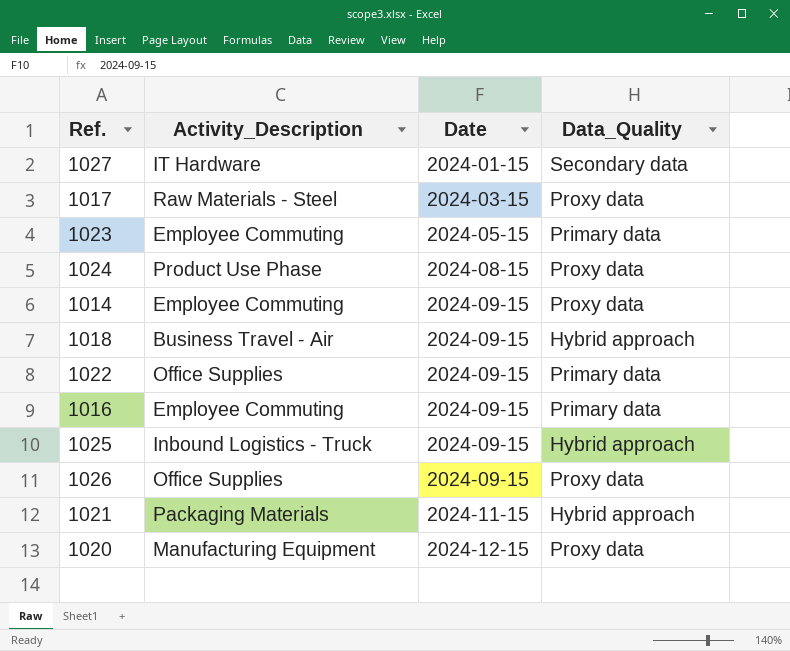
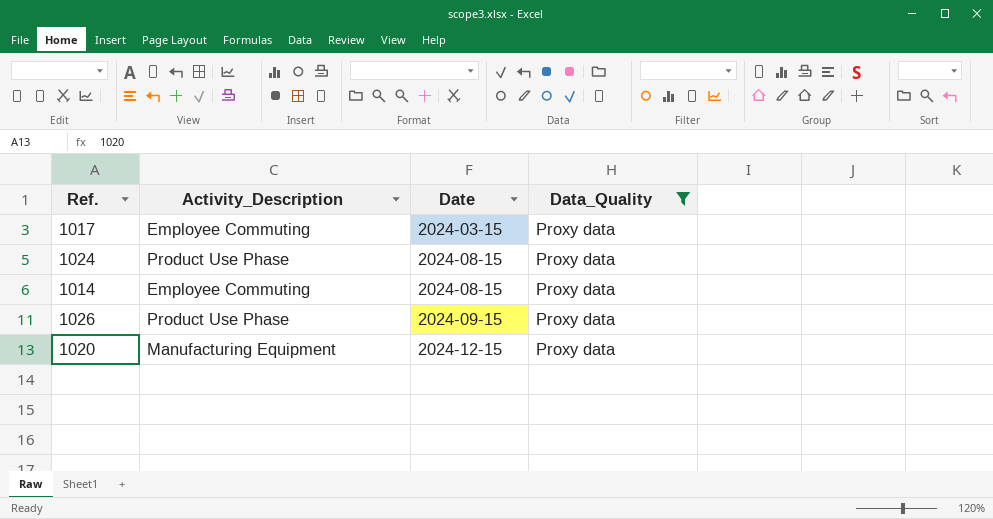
filter: none -> Data_Quality = Proxy data
1017 | Activity_Description: Raw Materials - Steel -> Employee Commuting
1014 | Date: 2024-09-15 -> 2024-08-15
1026 | Activity_Description: Office Supplies -> Product Use Phase

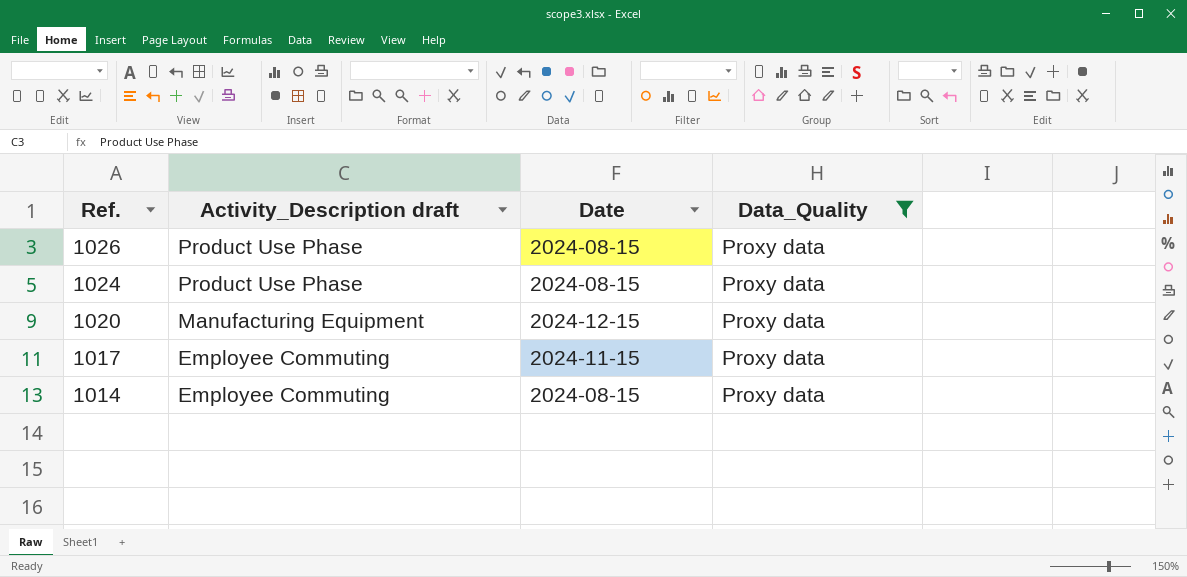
row order: Date ascending -> Ref. descending
column name: Activity_Description -> Activity_Description draft
1026 | Date: 2024-09-15 -> 2024-08-15
1017 | Date: 2024-03-15 -> 2024-11-15

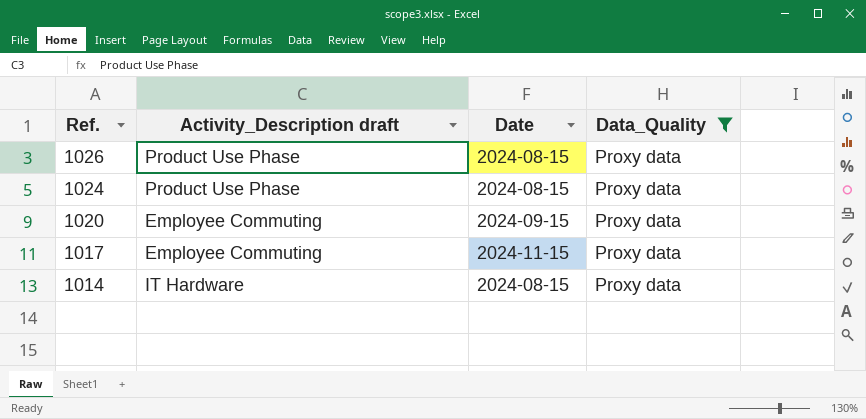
1020 | Activity_Description draft: Manufacturing Equipment -> Employee Commuting
1020 | Date: 2024-12-15 -> 2024-09-15
1014 | Activity_Description draft: Employee Commuting -> IT Hardware

